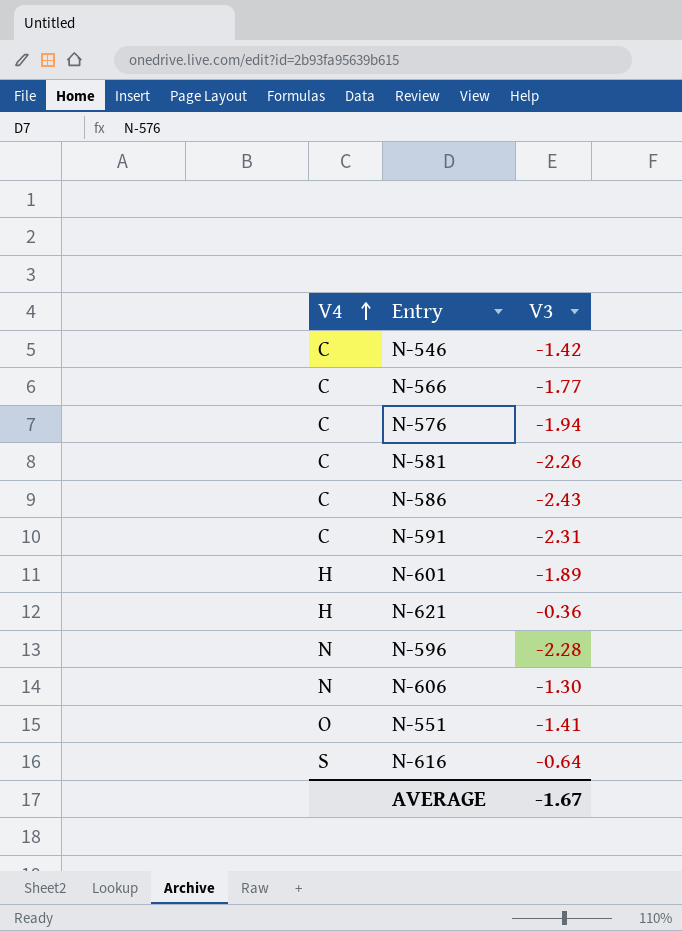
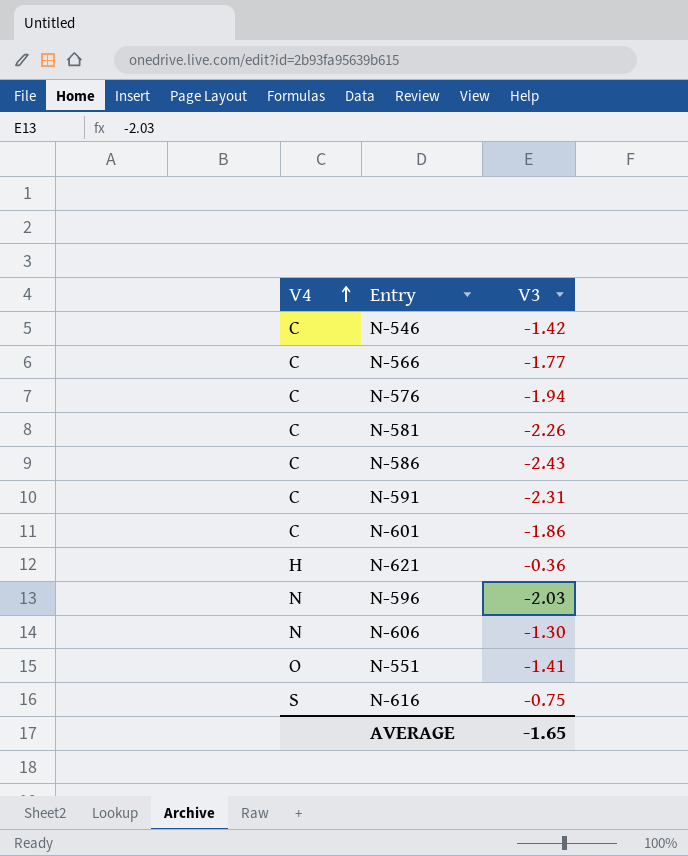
N-601 | V4: H -> C
N-601 | V3: -1.89 -> -1.86
N-596 | V3: -2.28 -> -2.03
N-616 | V3: -0.64 -> -0.75
AVERAGE | V3: -1.67 -> -1.65

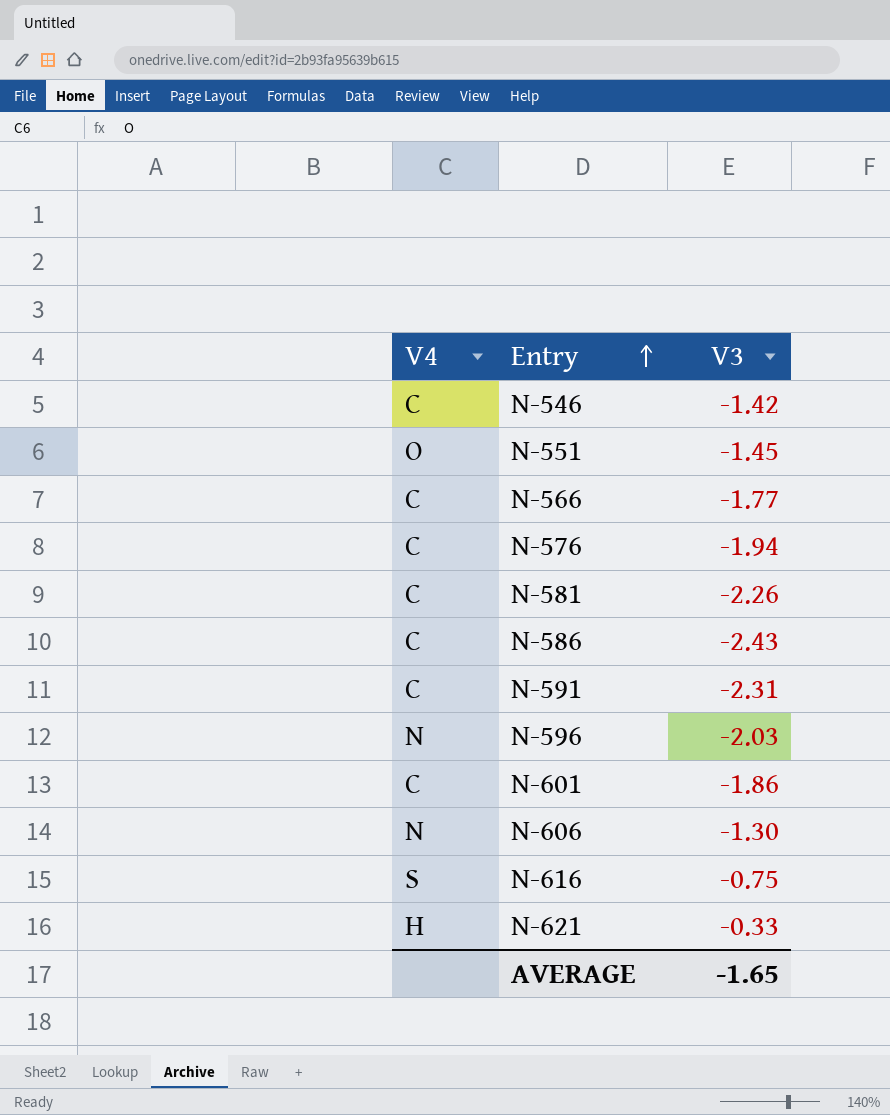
row order: V4 ascending -> Entry ascending
N-551 | V3: -1.41 -> -1.45
N-621 | V3: -0.36 -> -0.33

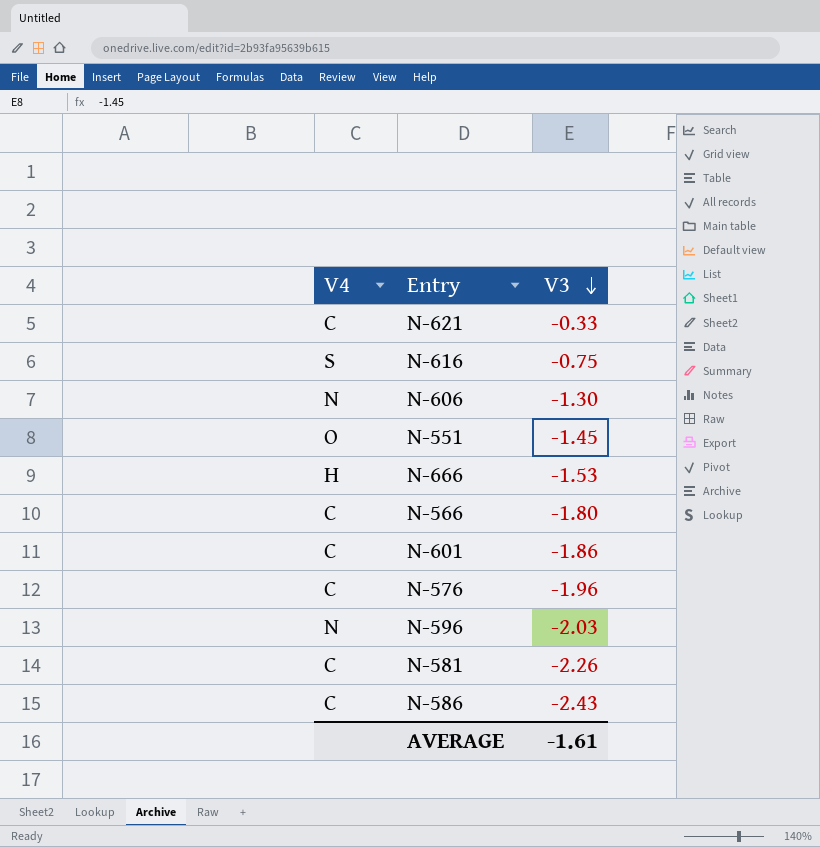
row order: Entry ascending -> V3 descending
row N-546: C | -1.42 -> none
row N-591: C | -2.31 -> none
N-621 | V4: H -> C
row N-666: none -> H | -1.53
N-566 | V3: -1.77 -> -1.80
N-576 | V3: -1.94 -> -1.96
AVERAGE | V3: -1.65 -> -1.61

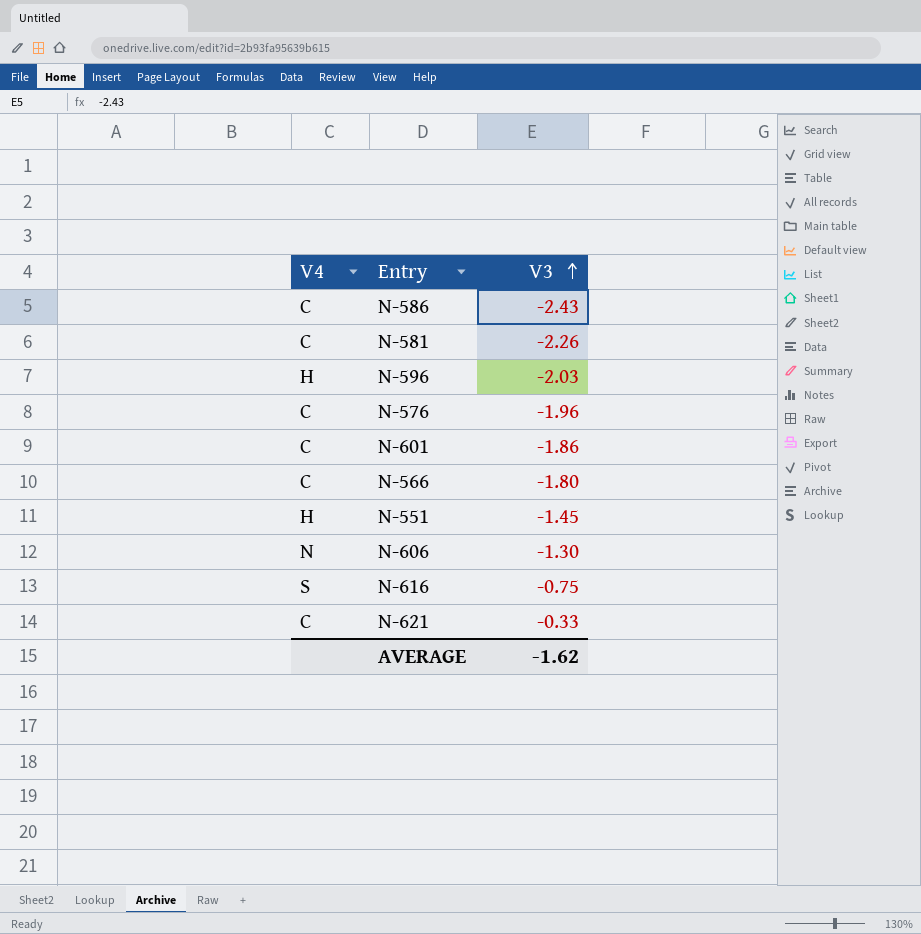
row order: V3 descending -> V3 ascending
row N-666: H | -1.53 -> none
N-596 | V4: N -> H
N-551 | V4: O -> H
AVERAGE | V3: -1.61 -> -1.62

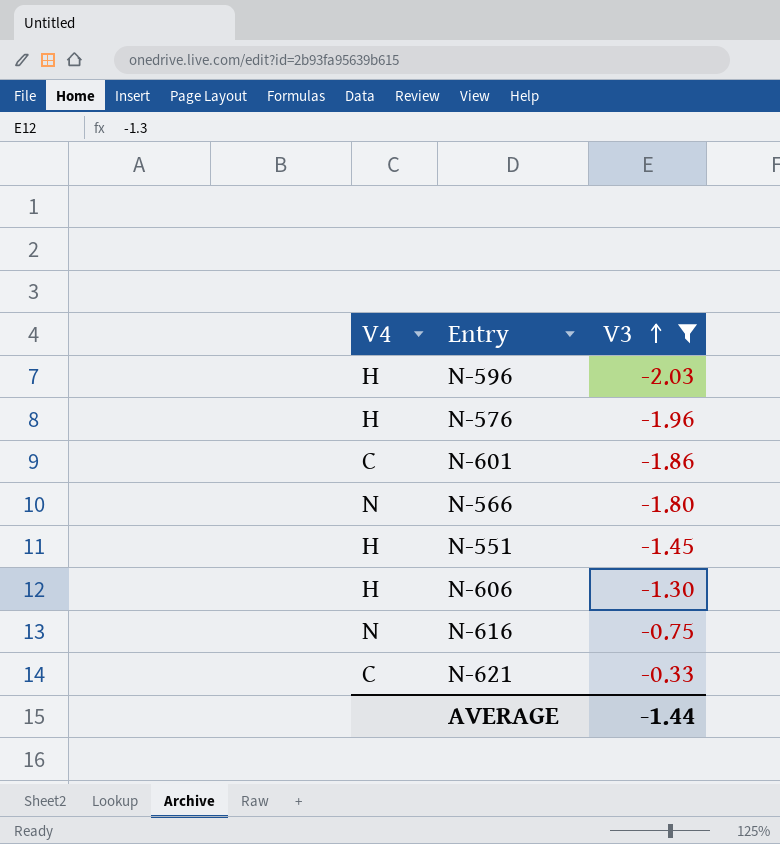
filter: none -> V3 >= -2.03
N-576 | V4: C -> H
N-566 | V4: C -> N
N-606 | V4: N -> H
N-616 | V4: S -> N
AVERAGE | V3: -1.62 -> -1.44

